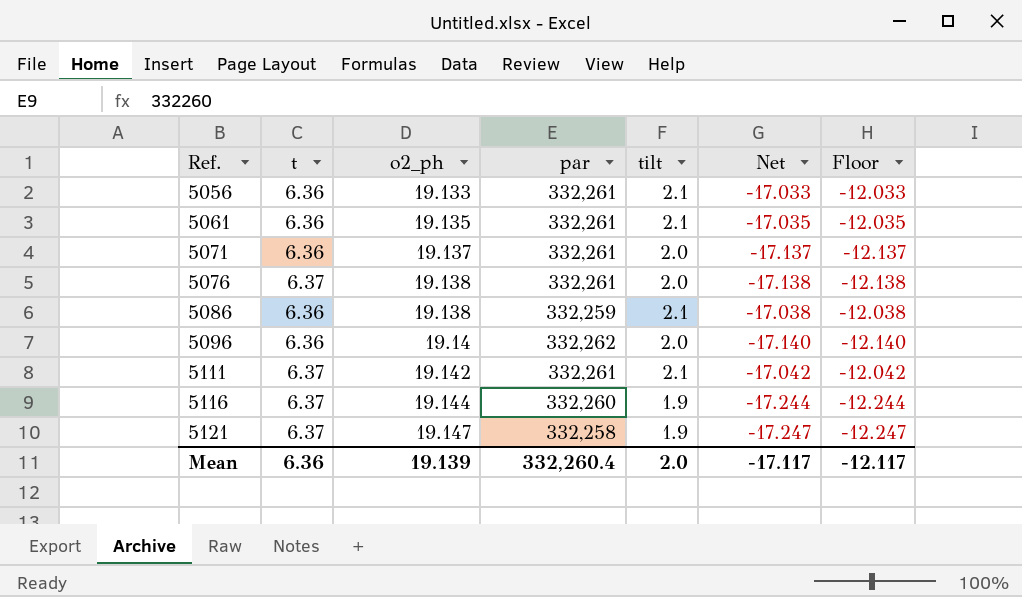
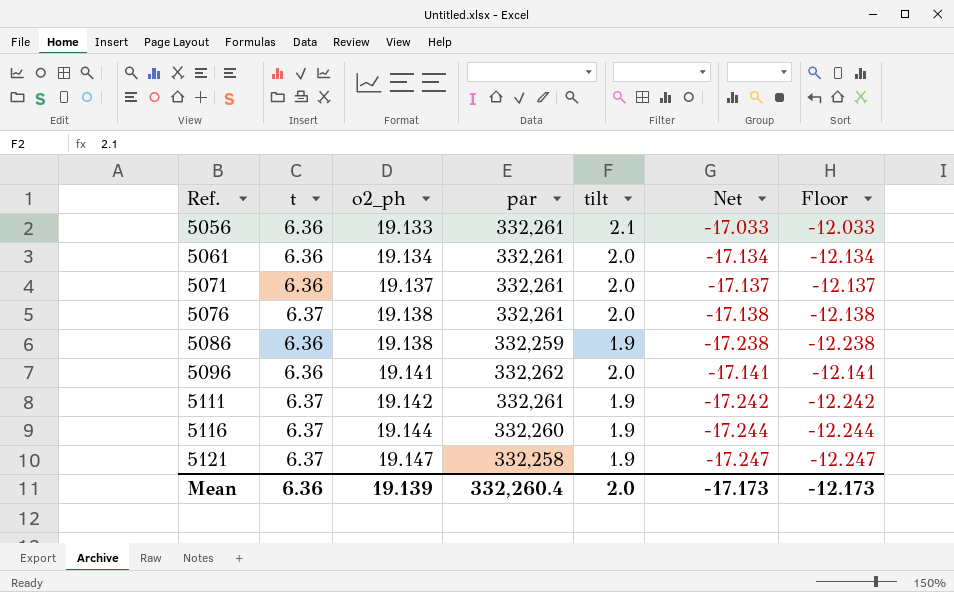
5061 | o2_ph: 19.135 -> 19.134
5061 | tilt: 2.1 -> 2.0
5061 | Net: -17.035 -> -17.134
5061 | Floor: -12.035 -> -12.134
5086 | tilt: 2.1 -> 1.9
5086 | Net: -17.038 -> -17.238
5086 | Floor: -12.038 -> -12.238
5096 | o2_ph: 19.14 -> 19.141
5096 | Net: -17.140 -> -17.141
5096 | Floor: -12.140 -> -12.141
5111 | tilt: 2.1 -> 1.9
5111 | Net: -17.042 -> -17.242
5111 | Floor: -12.042 -> -12.242
Mean | Net: -17.117 -> -17.173
Mean | Floor: -12.117 -> -12.173

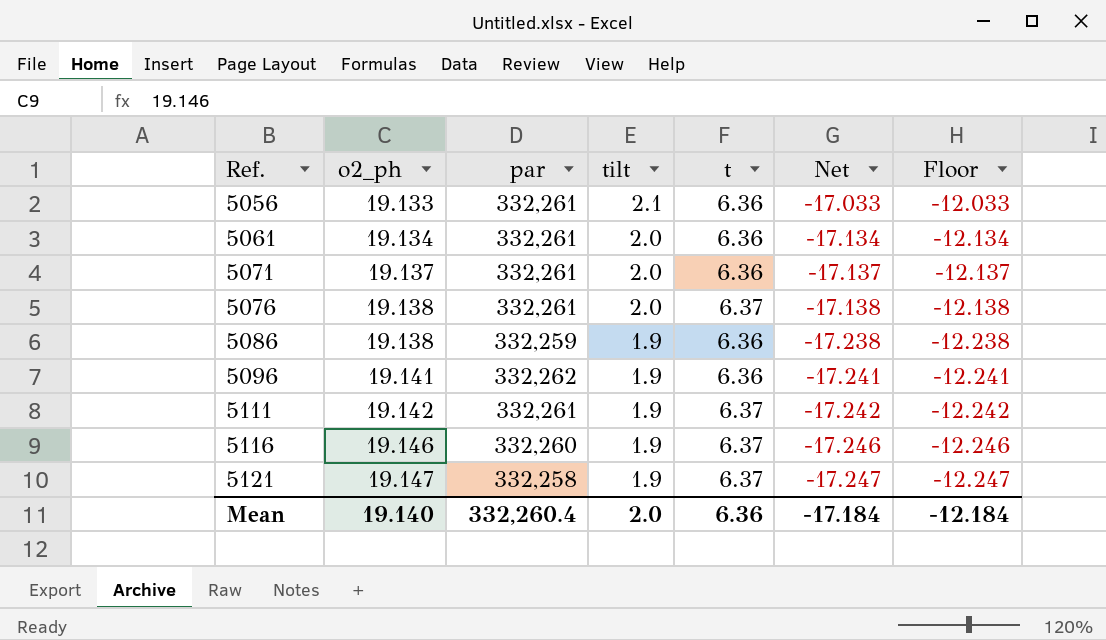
column t | position: 2 -> 5
5096 | tilt: 2.0 -> 1.9
5096 | Net: -17.141 -> -17.241
5096 | Floor: -12.141 -> -12.241
5116 | o2_ph: 19.144 -> 19.146
5116 | Net: -17.244 -> -17.246
5116 | Floor: -12.244 -> -12.246
Mean | o2_ph: 19.139 -> 19.140
Mean | Net: -17.173 -> -17.184
Mean | Floor: -12.173 -> -12.184

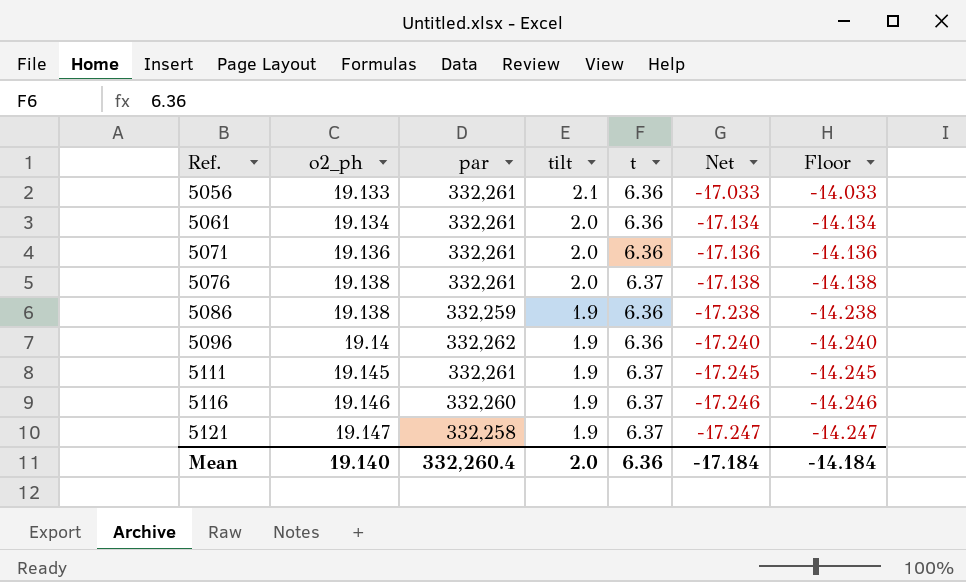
column Floor | formula: [Net] + 5 -> [Net] + 3
5071 | o2_ph: 19.137 -> 19.136
5071 | Net: -17.137 -> -17.136
5096 | o2_ph: 19.141 -> 19.14
5096 | Net: -17.241 -> -17.240
5111 | o2_ph: 19.142 -> 19.145
5111 | Net: -17.242 -> -17.245
Mean | Floor: -12.184 -> -14.184

